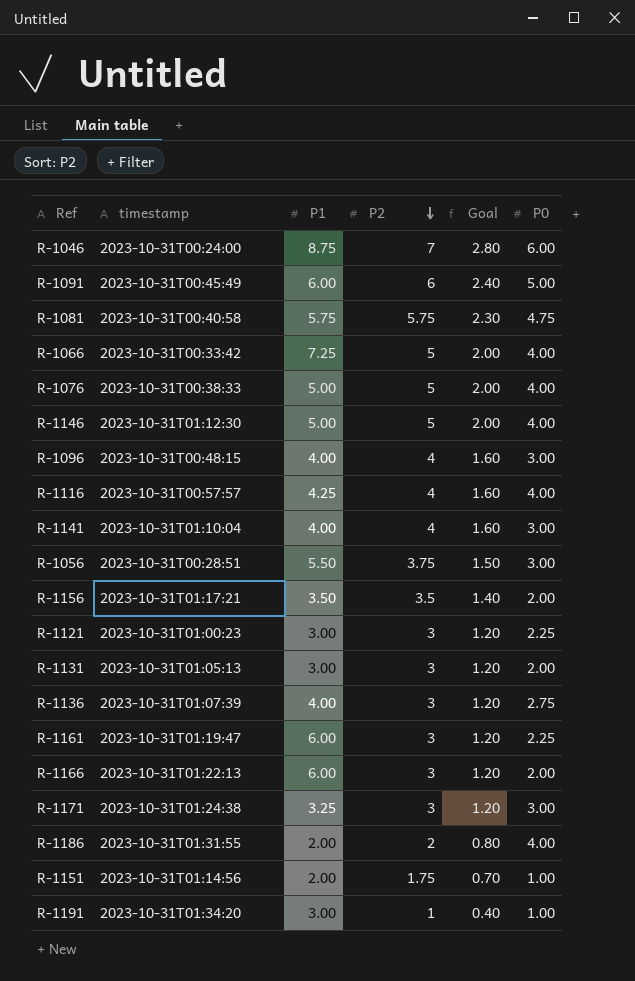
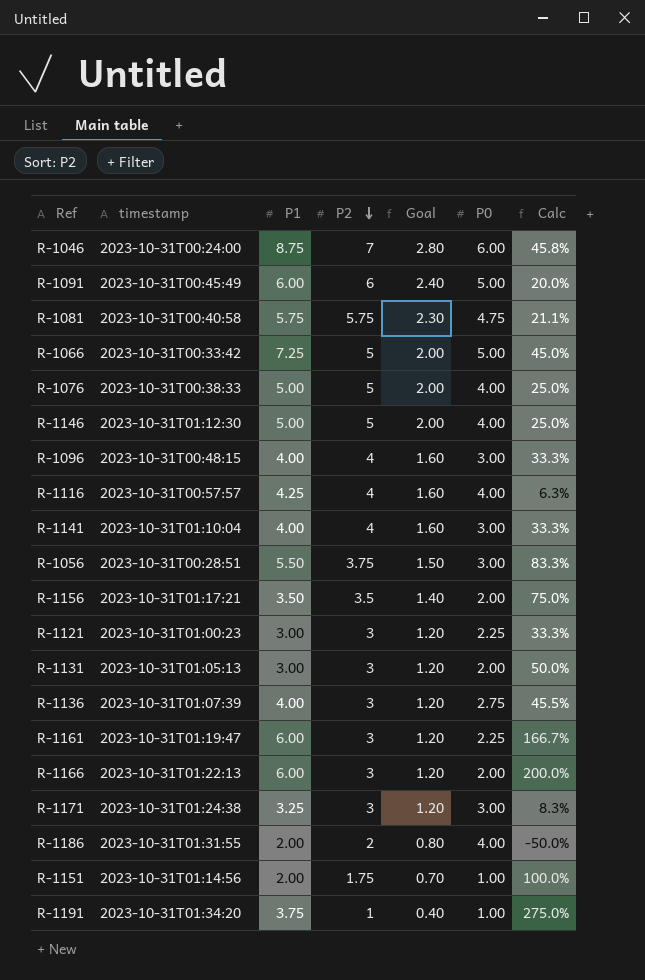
column Calc | formula: none -> ([P1] - [P0]) / [P0]
R-1066 | P0: 4.00 -> 5.00
R-1191 | P1: 3.00 -> 3.75

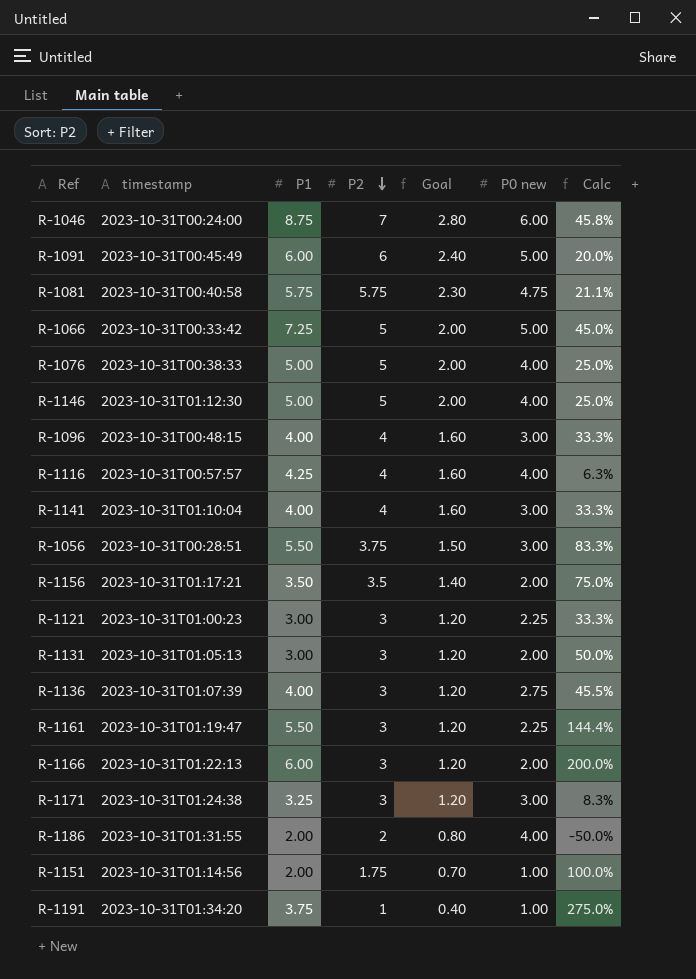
column name: P0 -> P0 new
R-1161 | P1: 6.00 -> 5.50
R-1161 | Calc: 166.7% -> 144.4%

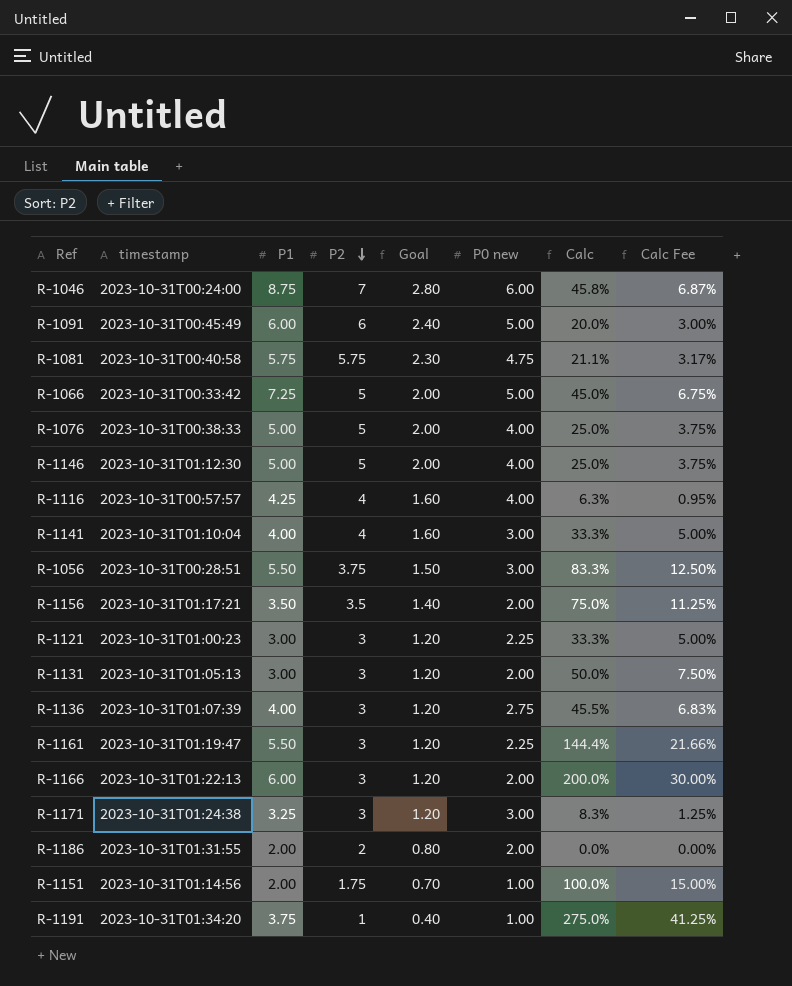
column Calc Fee | formula: none -> [Calc] * 0.15
row R-1096: 2023-10-31T00:48:15 | 4.00 | 4 | 1.60 | 3.00 | 33.3% -> none
R-1186 | P0 new: 4.00 -> 2.00
R-1186 | Calc: -50.0% -> 0.0%

